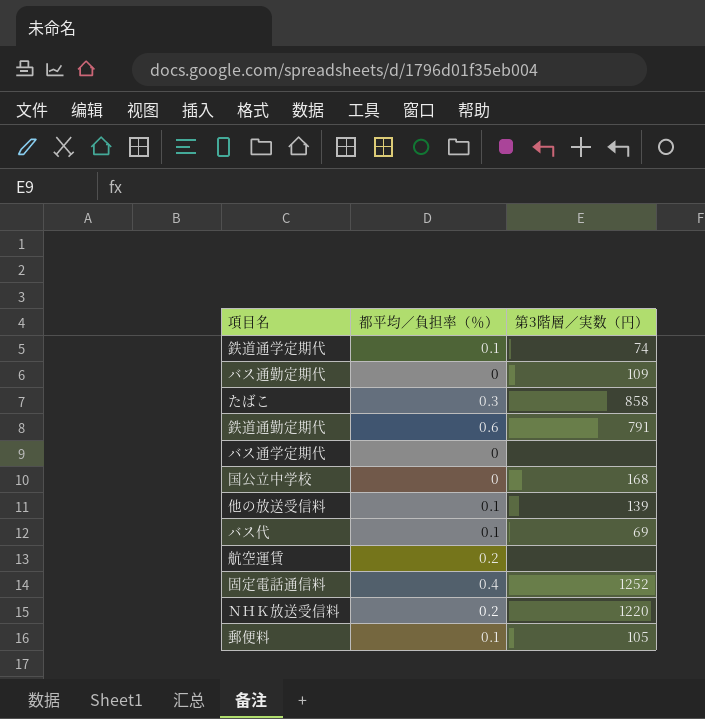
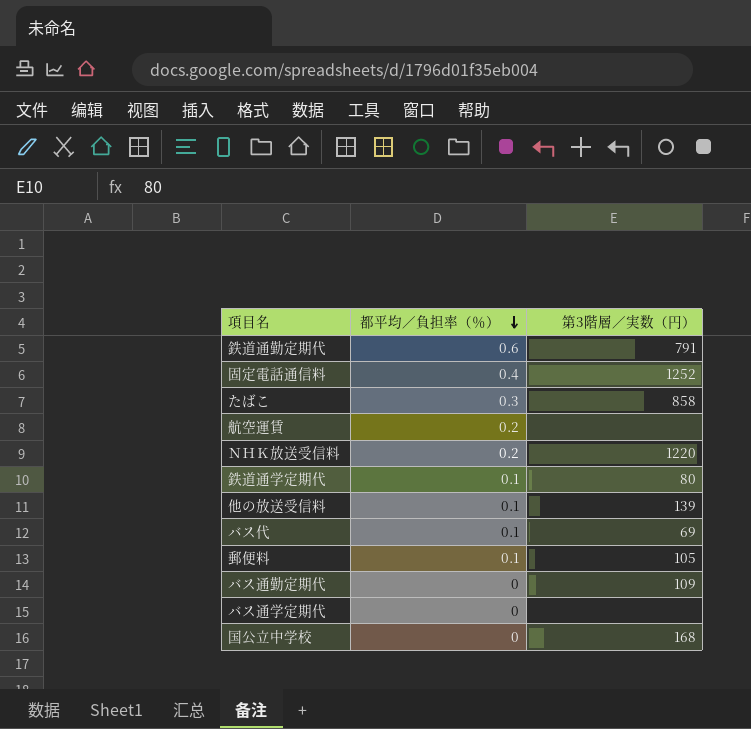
row order: none -> 都平均／負担率（％） descending
鉄道通学定期代 | 第3階層／実数（円）: 74 -> 80

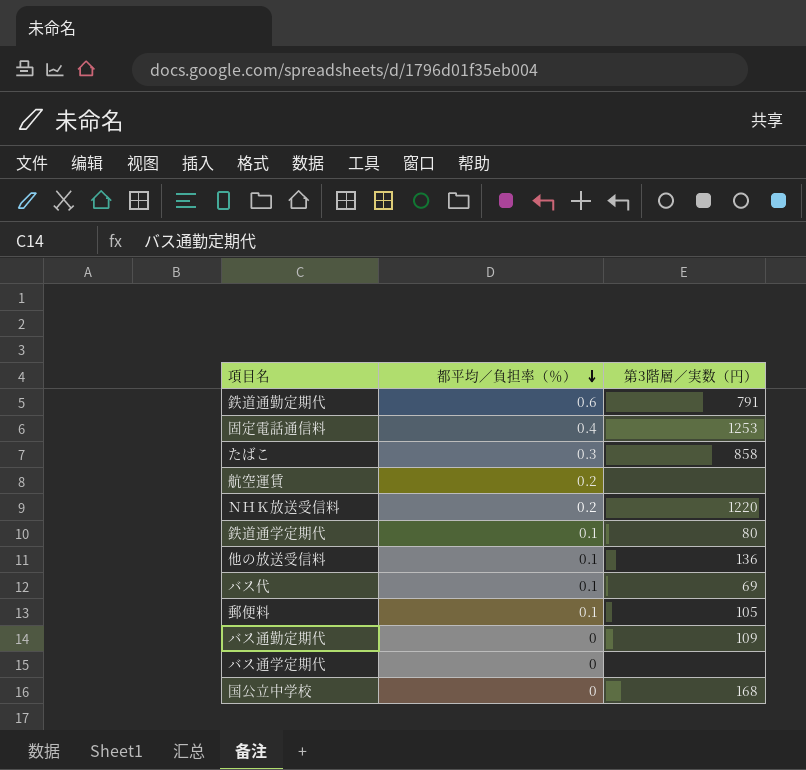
固定電話通信料 | 第3階層／実数（円）: 1252 -> 1253
他の放送受信料 | 第3階層／実数（円）: 139 -> 136

